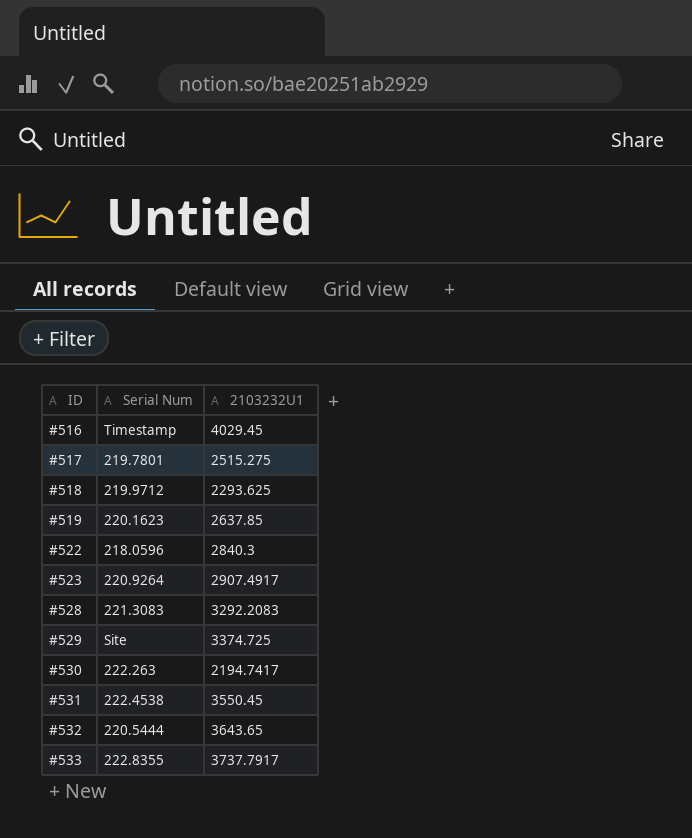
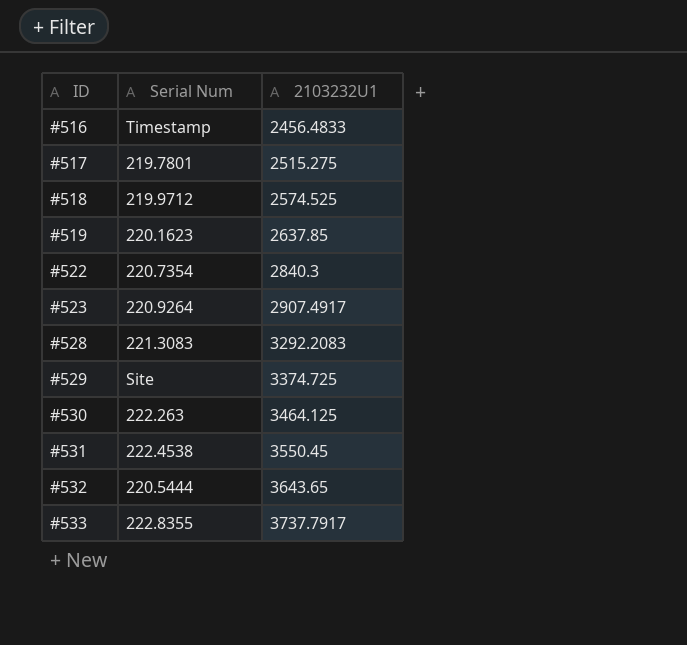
#516 | 2103232U1: 4029.45 -> 2456.4833
#518 | 2103232U1: 2293.625 -> 2574.525
#522 | Serial Num: 218.0596 -> 220.7354
#530 | 2103232U1: 2194.7417 -> 3464.125

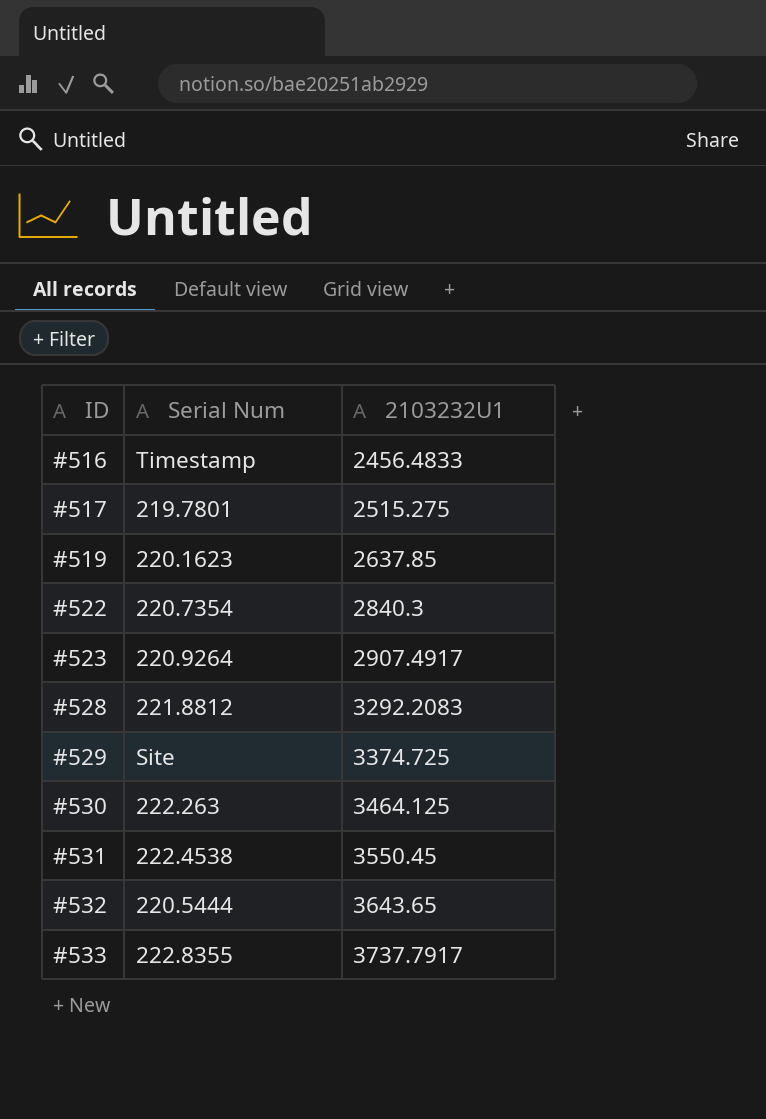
row #518: 219.9712 | 2574.525 -> none
#528 | Serial Num: 221.3083 -> 221.8812

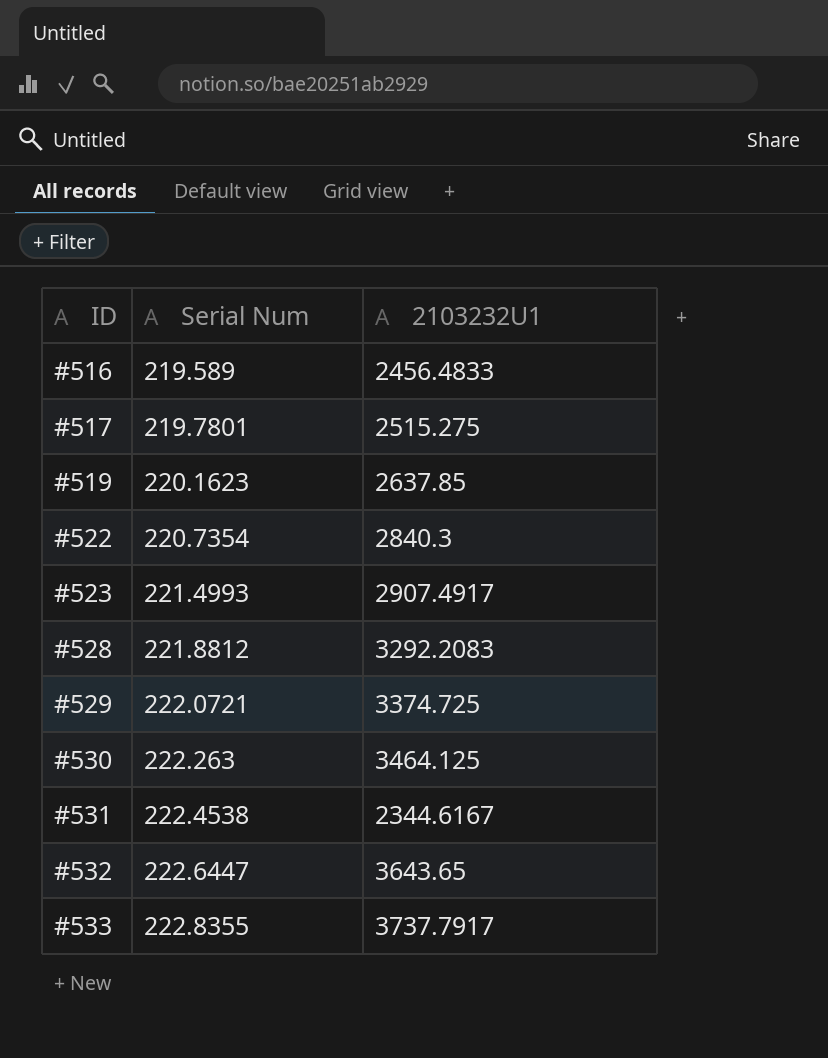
#516 | Serial Num: Timestamp -> 219.589
#523 | Serial Num: 220.9264 -> 221.4993
#529 | Serial Num: Site -> 222.0721
#531 | 2103232U1: 3550.45 -> 2344.6167
#532 | Serial Num: 220.5444 -> 222.6447

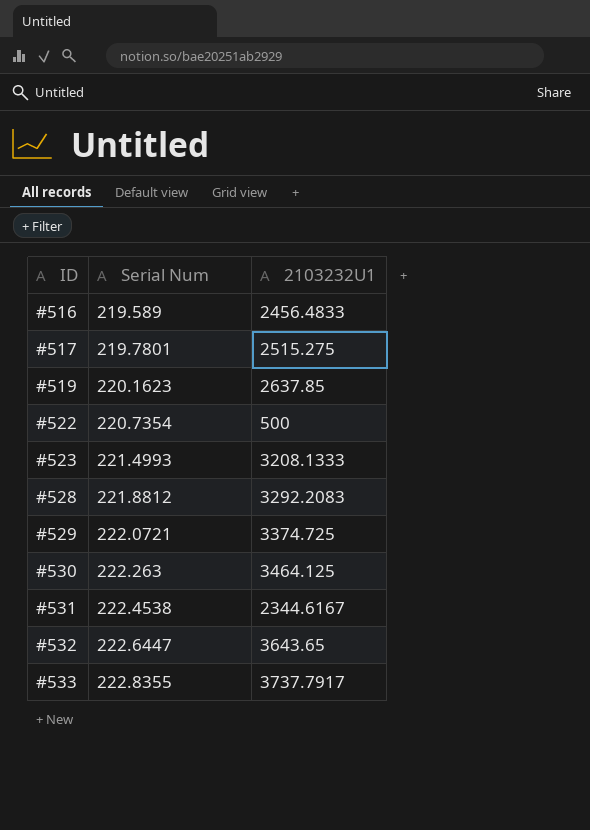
#522 | 2103232U1: 2840.3 -> 500
#523 | 2103232U1: 2907.4917 -> 3208.1333

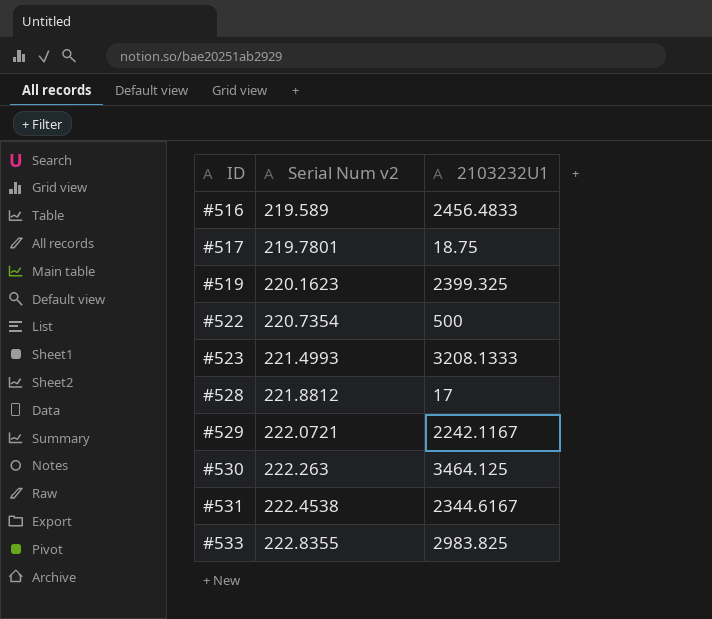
column name: Serial Num -> Serial Num v2
row #532: 222.6447 | 3643.65 -> none
#517 | 2103232U1: 2515.275 -> 18.75
#519 | 2103232U1: 2637.85 -> 2399.325
#528 | 2103232U1: 3292.2083 -> 17
#529 | 2103232U1: 3374.725 -> 2242.1167
#533 | 2103232U1: 3737.7917 -> 2983.825

